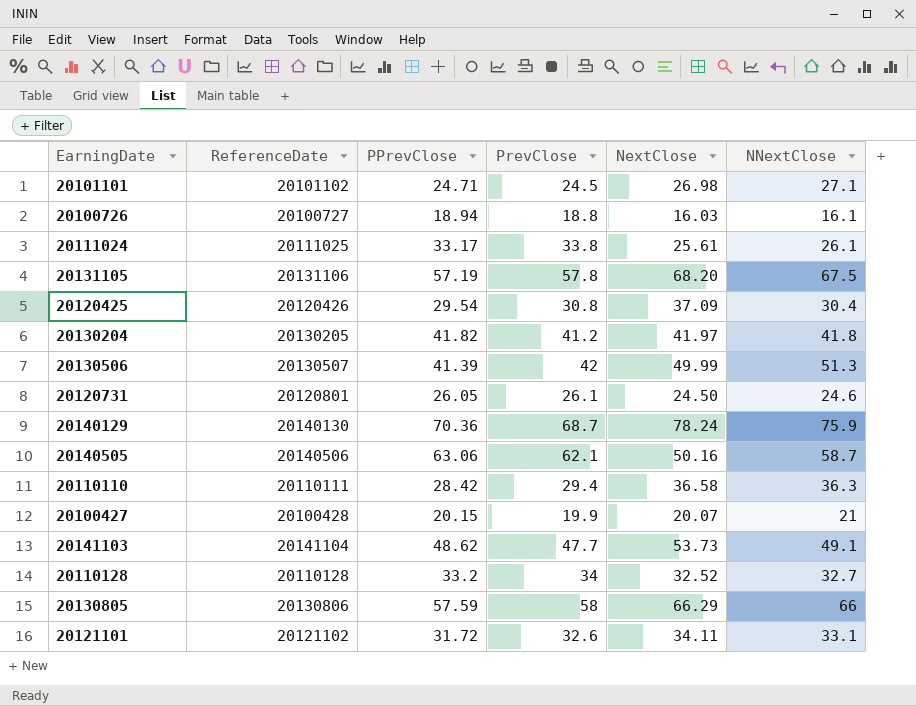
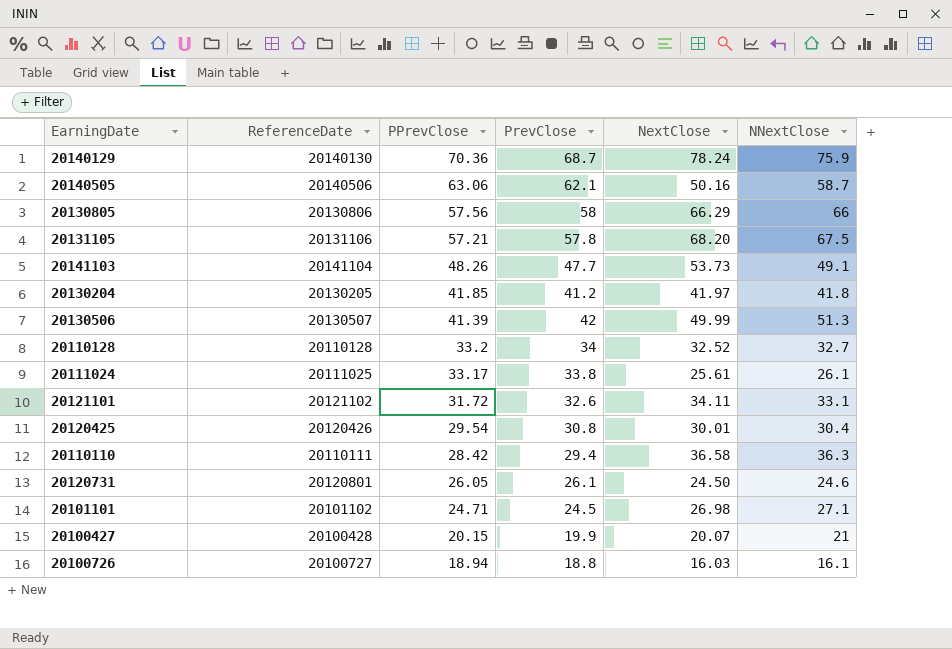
row order: none -> PPrevClose descending
20130805 | PPrevClose: 57.59 -> 57.56
20131105 | PPrevClose: 57.19 -> 57.21
20141103 | PPrevClose: 48.62 -> 48.26
20130204 | PPrevClose: 41.82 -> 41.85
20120425 | NextClose: 37.09 -> 30.01

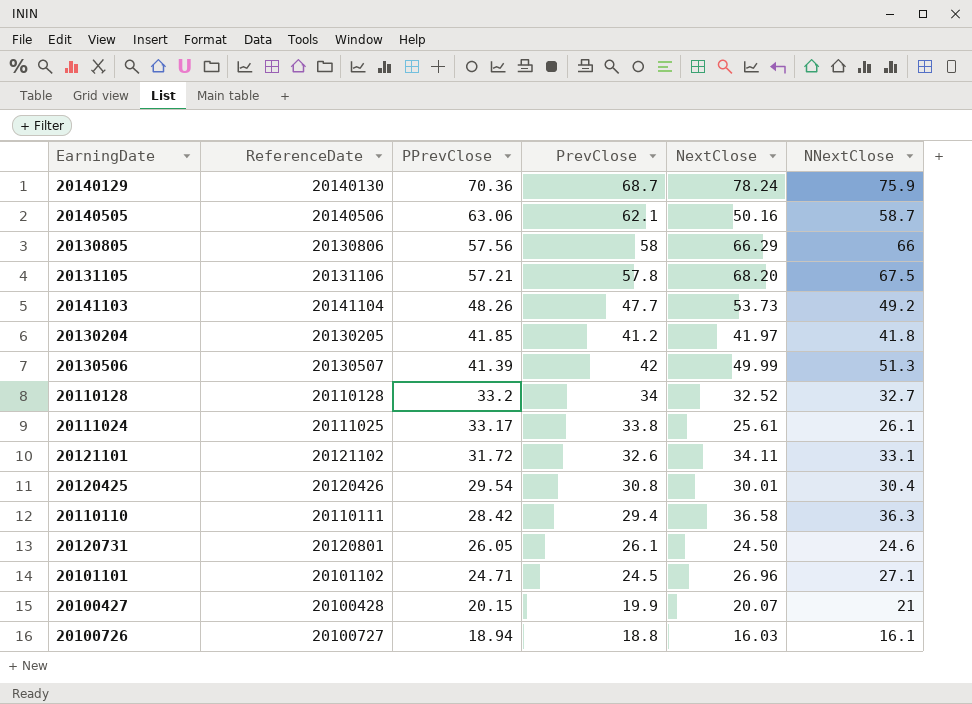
20141103 | NNextClose: 49.1 -> 49.2
20101101 | NextClose: 26.98 -> 26.96

